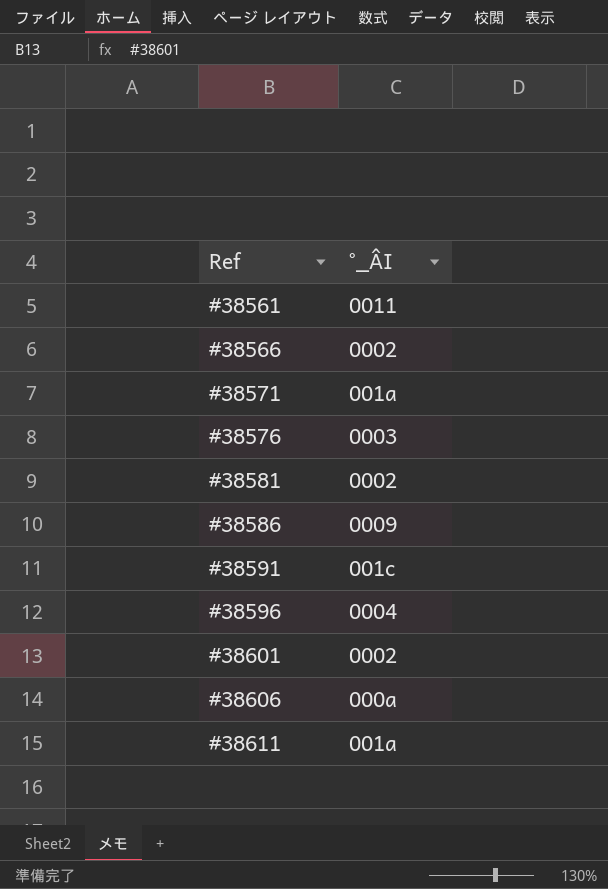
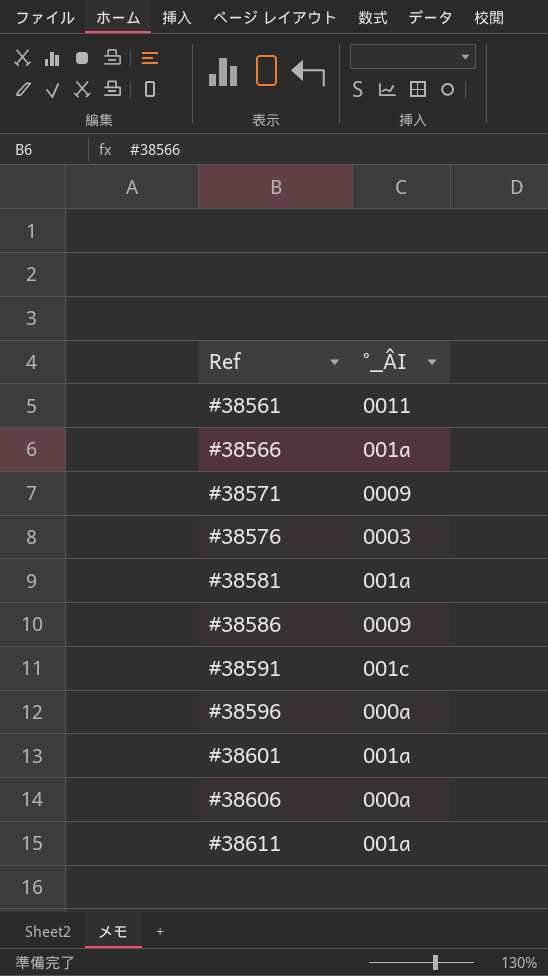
#38566 | °_ÂI: 0002 -> 001a
#38571 | °_ÂI: 001a -> 0009
#38581 | °_ÂI: 0002 -> 001a
#38596 | °_ÂI: 0004 -> 000a
#38601 | °_ÂI: 0002 -> 001a

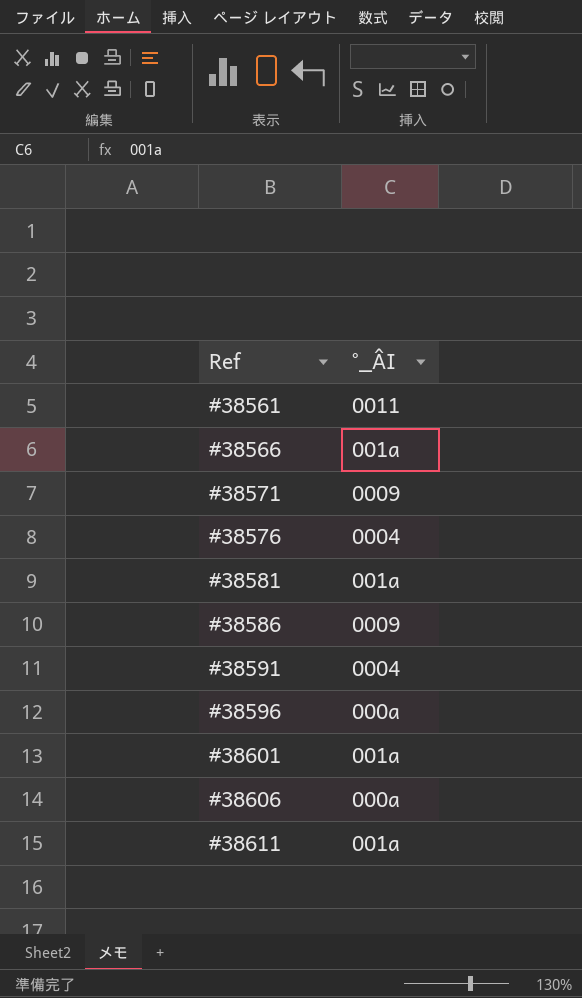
#38576 | °_ÂI: 0003 -> 0004
#38591 | °_ÂI: 001c -> 0004

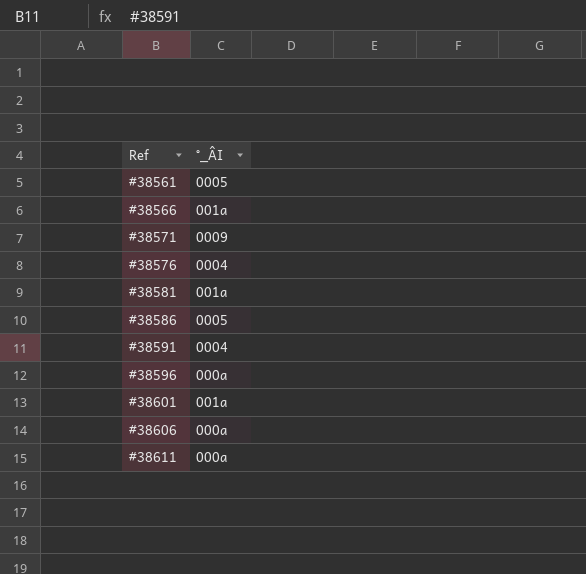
#38561 | °_ÂI: 0011 -> 0005
#38586 | °_ÂI: 0009 -> 0005
#38611 | °_ÂI: 001a -> 000a

